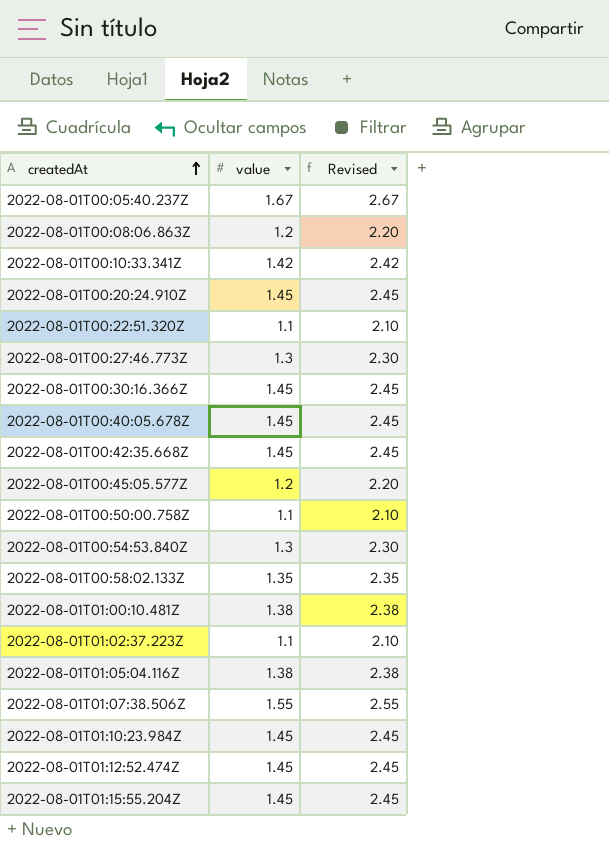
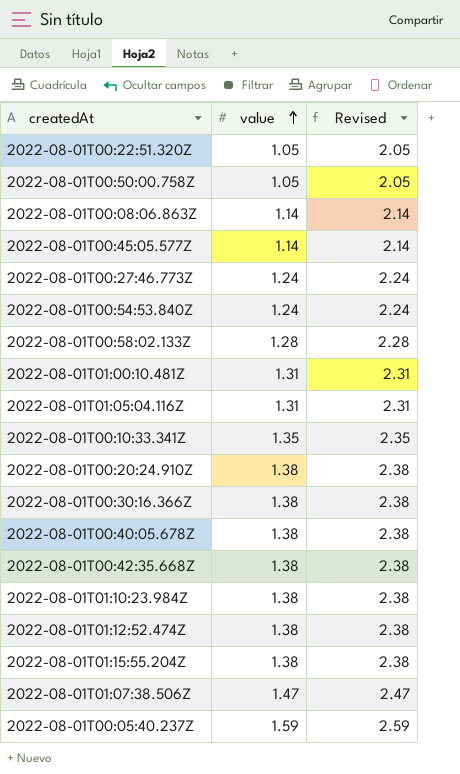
row order: createdAt ascending -> value ascending
row 2022-08-01T01:02:37.223Z: 1.1 | 2.10 -> none
2022-08-01T00:22:51.320Z | value: 1.1 -> 1.05
2022-08-01T00:22:51.320Z | Revised: 2.10 -> 2.05
2022-08-01T00:50:00.758Z | value: 1.1 -> 1.05
2022-08-01T00:50:00.758Z | Revised: 2.10 -> 2.05
2022-08-01T00:08:06.863Z | value: 1.2 -> 1.14
2022-08-01T00:08:06.863Z | Revised: 2.20 -> 2.14
2022-08-01T00:45:05.577Z | value: 1.2 -> 1.14
2022-08-01T00:45:05.577Z | Revised: 2.20 -> 2.14
2022-08-01T00:27:46.773Z | value: 1.3 -> 1.24
2022-08-01T00:27:46.773Z | Revised: 2.30 -> 2.24
2022-08-01T00:54:53.840Z | value: 1.3 -> 1.24
2022-08-01T00:54:53.840Z | Revised: 2.30 -> 2.24
2022-08-01T00:58:02.133Z | value: 1.35 -> 1.28
2022-08-01T00:58:02.133Z | Revised: 2.35 -> 2.28
2022-08-01T01:00:10.481Z | value: 1.38 -> 1.31
2022-08-01T01:00:10.481Z | Revised: 2.38 -> 2.31
2022-08-01T01:05:04.116Z | value: 1.38 -> 1.31
2022-08-01T01:05:04.116Z | Revised: 2.38 -> 2.31
2022-08-01T00:10:33.341Z | value: 1.42 -> 1.35
2022-08-01T00:10:33.341Z | Revised: 2.42 -> 2.35
2022-08-01T00:20:24.910Z | value: 1.45 -> 1.38
2022-08-01T00:20:24.910Z | Revised: 2.45 -> 2.38
2022-08-01T00:30:16.366Z | value: 1.45 -> 1.38
2022-08-01T00:30:16.366Z | Revised: 2.45 -> 2.38
2022-08-01T00:40:05.678Z | value: 1.45 -> 1.38
2022-08-01T00:40:05.678Z | Revised: 2.45 -> 2.38
2022-08-01T00:42:35.668Z | value: 1.45 -> 1.38
2022-08-01T00:42:35.668Z | Revised: 2.45 -> 2.38
2022-08-01T01:10:23.984Z | value: 1.45 -> 1.38
2022-08-01T01:10:23.984Z | Revised: 2.45 -> 2.38
2022-08-01T01:12:52.474Z | value: 1.45 -> 1.38
2022-08-01T01:12:52.474Z | Revised: 2.45 -> 2.38
2022-08-01T01:15:55.204Z | value: 1.45 -> 1.38
2022-08-01T01:15:55.204Z | Revised: 2.45 -> 2.38
2022-08-01T01:07:38.506Z | value: 1.55 -> 1.47
2022-08-01T01:07:38.506Z | Revised: 2.55 -> 2.47
2022-08-01T00:05:40.237Z | value: 1.67 -> 1.59
2022-08-01T00:05:40.237Z | Revised: 2.67 -> 2.59

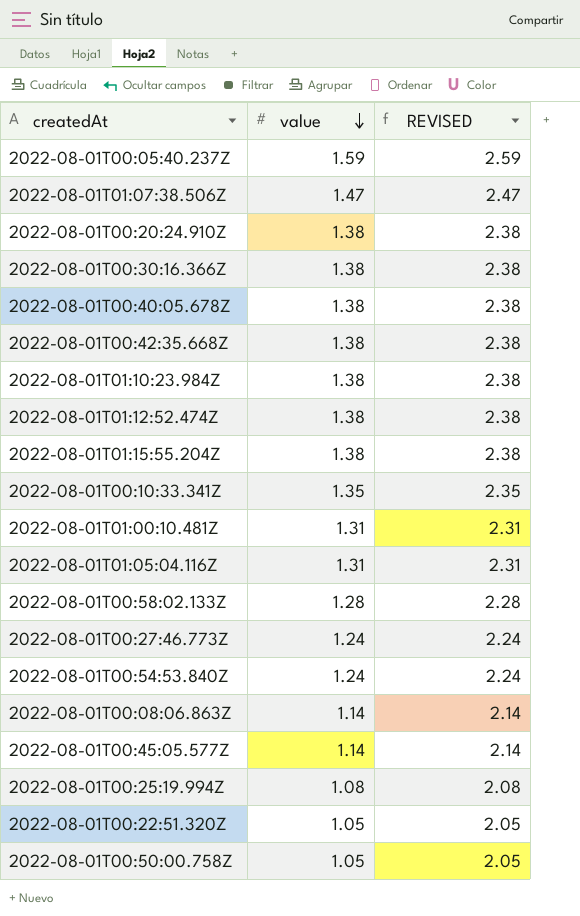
row order: value ascending -> value descending
column name: Revised -> REVISED
row 2022-08-01T00:25:19.994Z: none -> 1.08 | 2.08

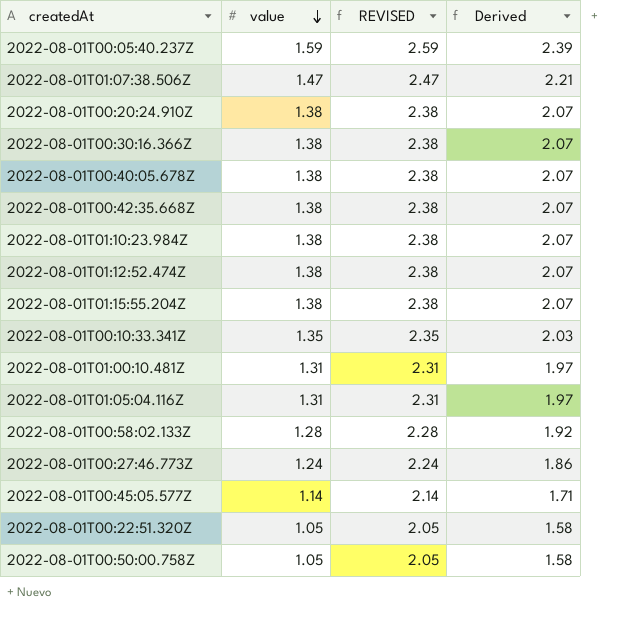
column Derived | formula: none -> [value] * 1.5
row 2022-08-01T00:54:53.840Z: 1.24 | 2.24 -> none
row 2022-08-01T00:08:06.863Z: 1.14 | 2.14 -> none
row 2022-08-01T00:25:19.994Z: 1.08 | 2.08 -> none

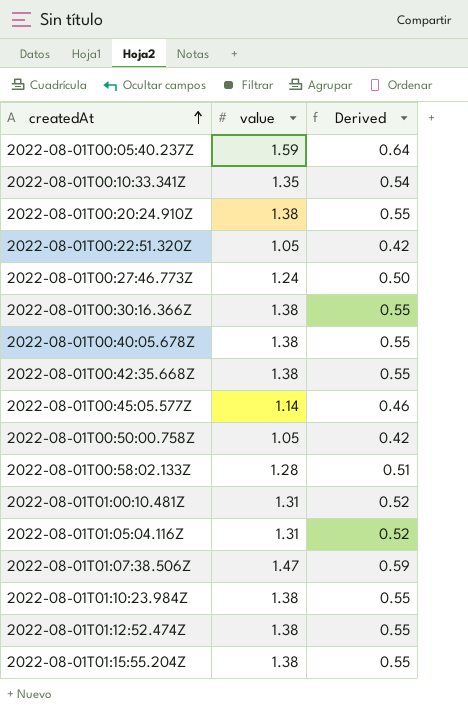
row order: value descending -> createdAt ascending
column REVISED | formula: [value] + 1 -> none
column Derived | formula: [value] * 1.5 -> [value] * 0.4

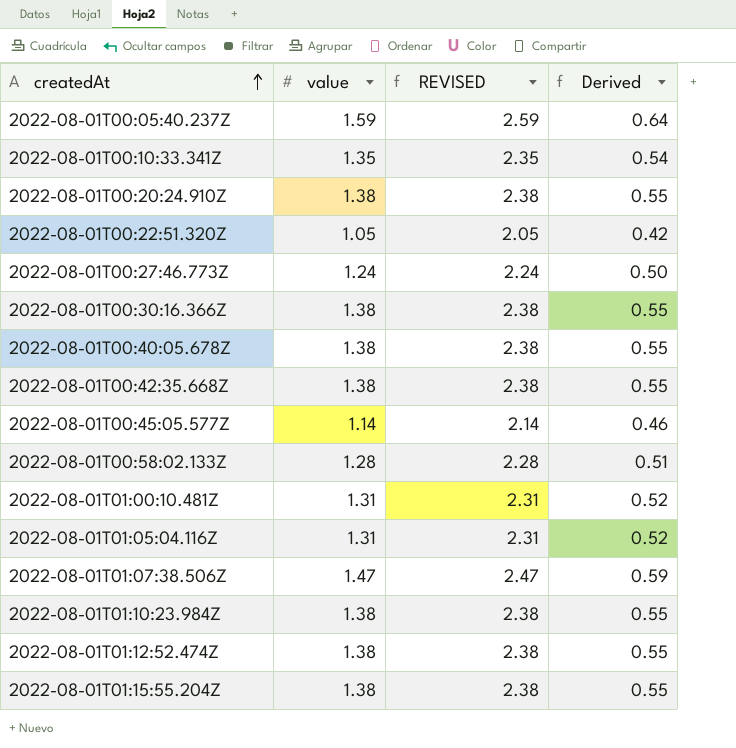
column REVISED | formula: none -> [value] + 1
row 2022-08-01T00:50:00.758Z: 1.05 | 0.42 -> none

